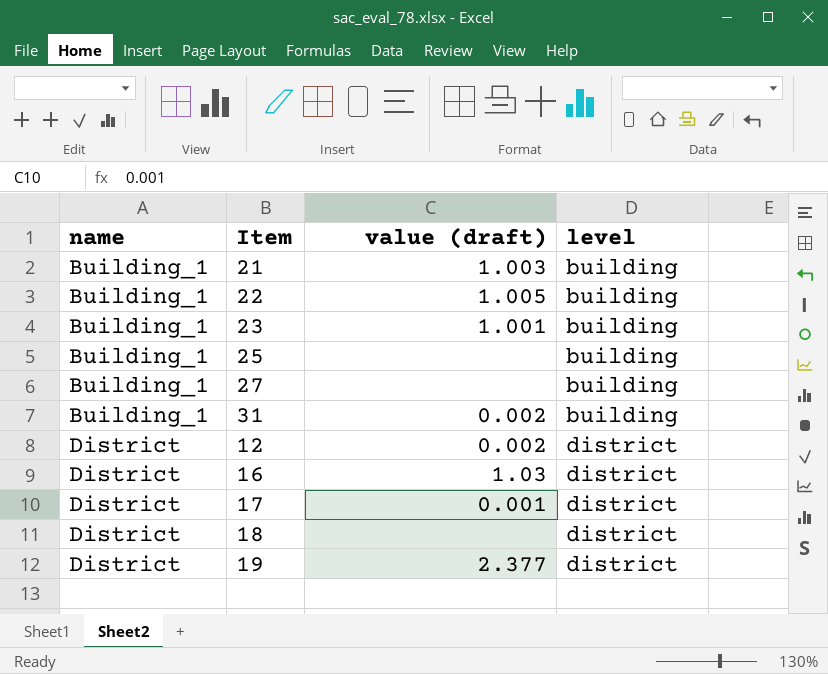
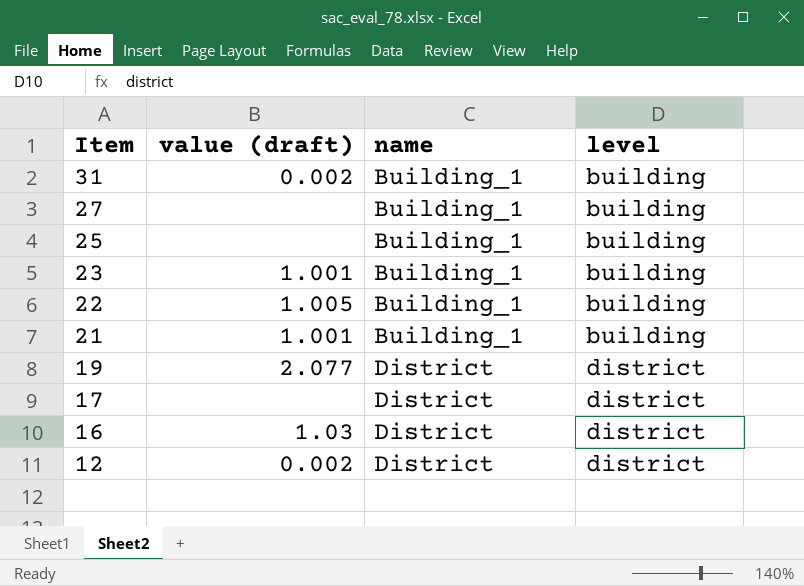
row order: name ascending -> Item descending
column name | position: 1 -> 3
row 18: District | none | district -> none
21 | value (draft): 1.003 -> 1.001
19 | value (draft): 2.377 -> 2.077
17 | value (draft): 0.001 -> none

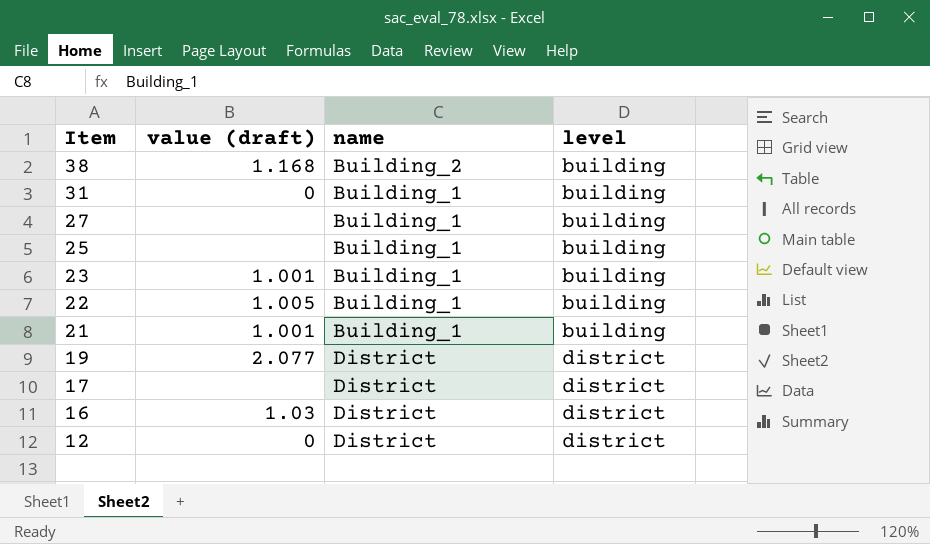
row 38: none -> 1.168 | Building_2 | building
31 | value (draft): 0.002 -> 0
12 | value (draft): 0.002 -> 0

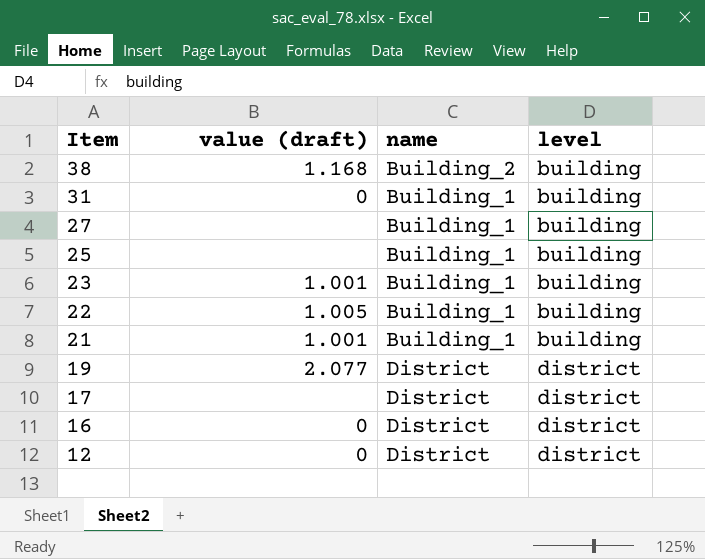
16 | value (draft): 1.03 -> 0

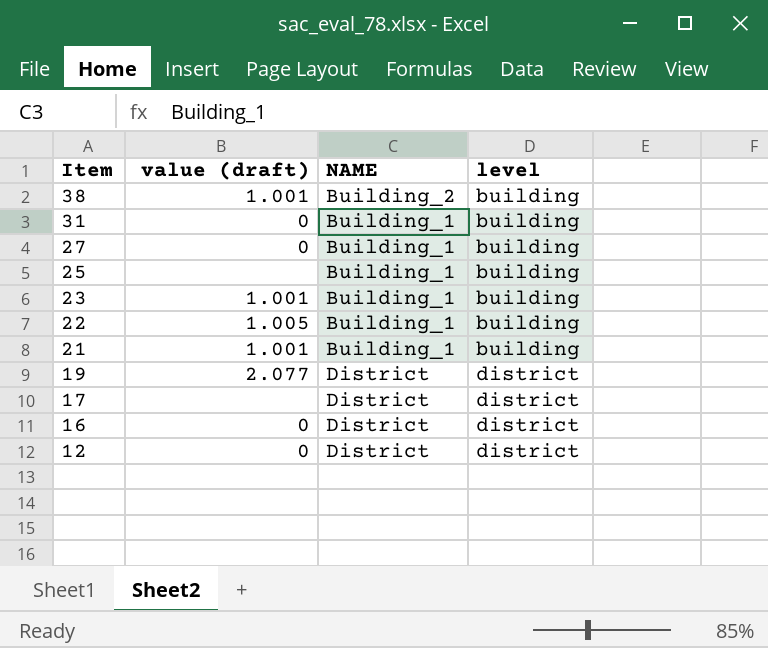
column name: name -> NAME
38 | value (draft): 1.168 -> 1.001
27 | value (draft): none -> 0

